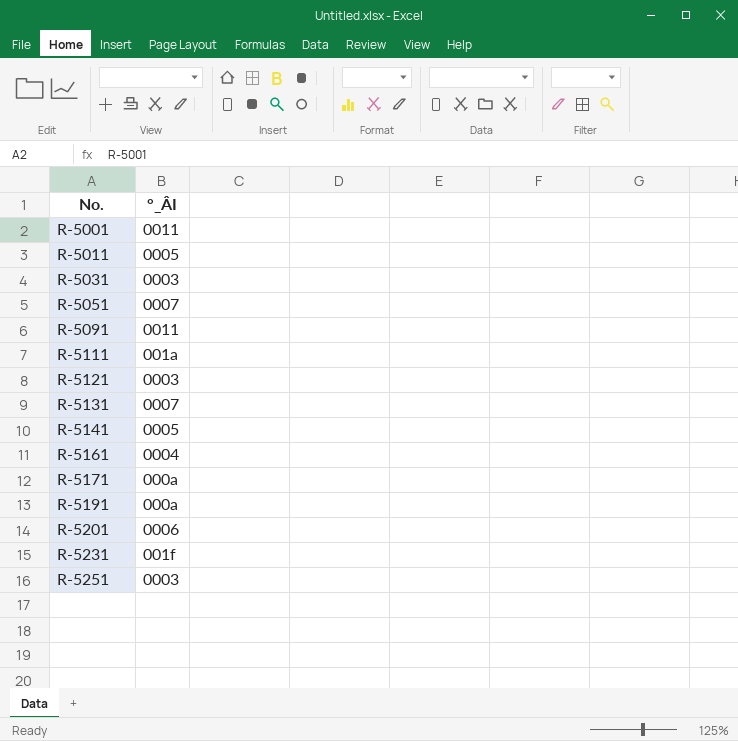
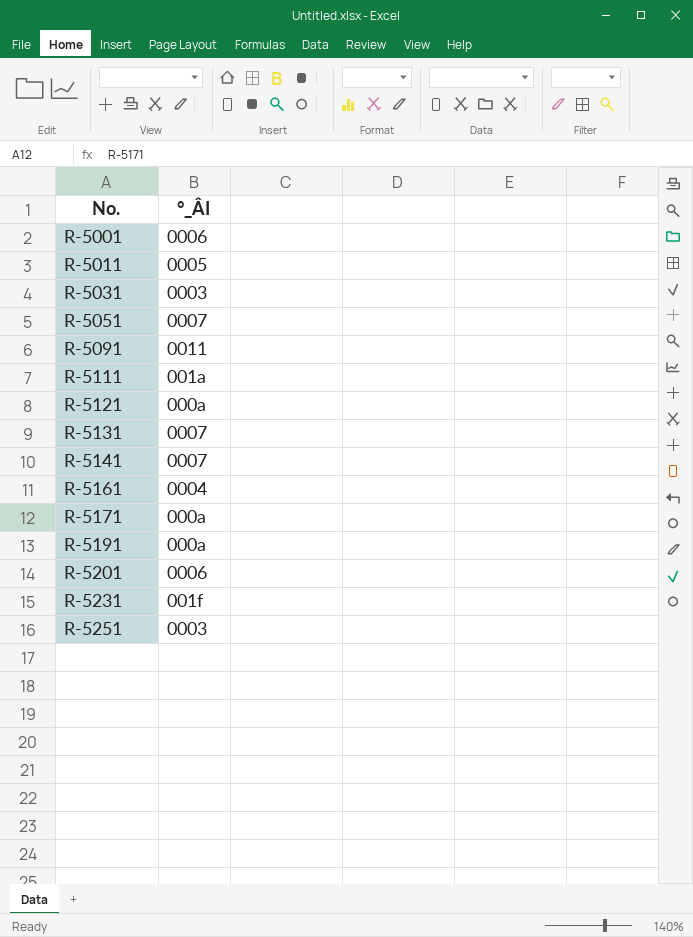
R-5001 | °_ÂI: 0011 -> 0006
R-5121 | °_ÂI: 0003 -> 000a
R-5141 | °_ÂI: 0005 -> 0007

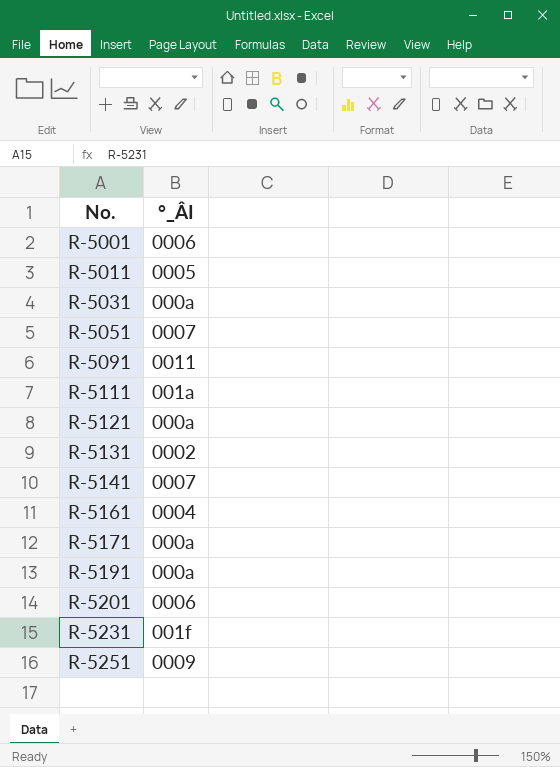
R-5031 | °_ÂI: 0003 -> 000a
R-5131 | °_ÂI: 0007 -> 0002
R-5251 | °_ÂI: 0003 -> 0009

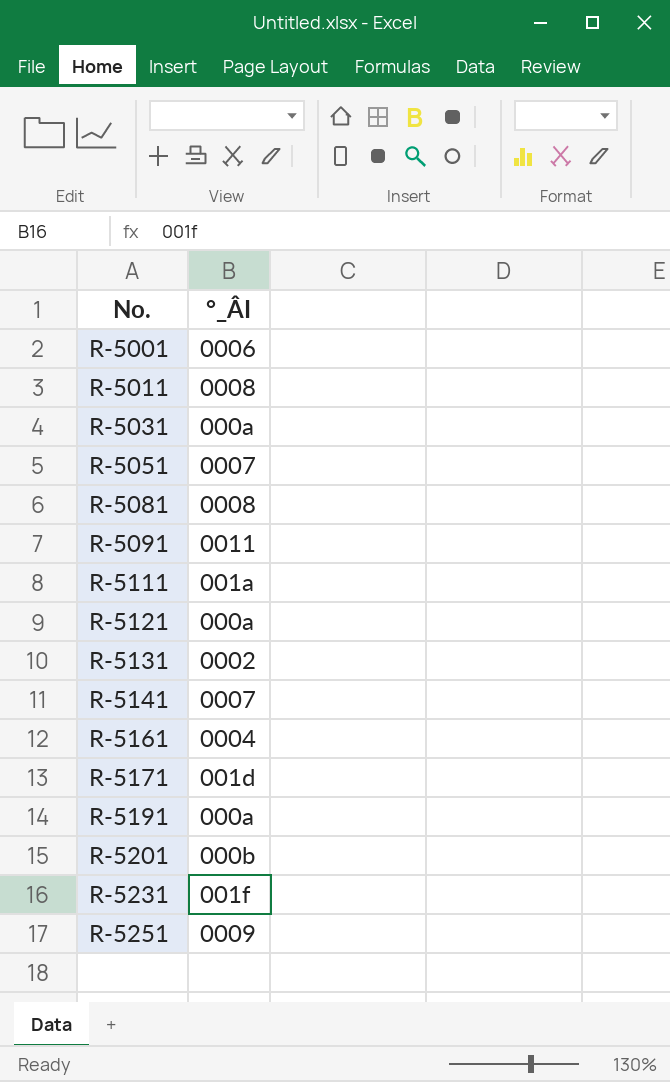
R-5011 | °_ÂI: 0005 -> 0008
row R-5081: none -> 0008
R-5171 | °_ÂI: 000a -> 001d
R-5201 | °_ÂI: 0006 -> 000b

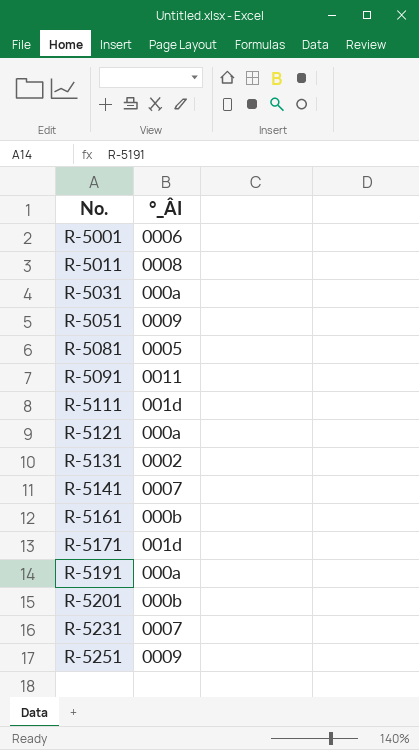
R-5051 | °_ÂI: 0007 -> 0009
R-5081 | °_ÂI: 0008 -> 0005
R-5111 | °_ÂI: 001a -> 001d
R-5161 | °_ÂI: 0004 -> 000b
R-5231 | °_ÂI: 001f -> 0007

